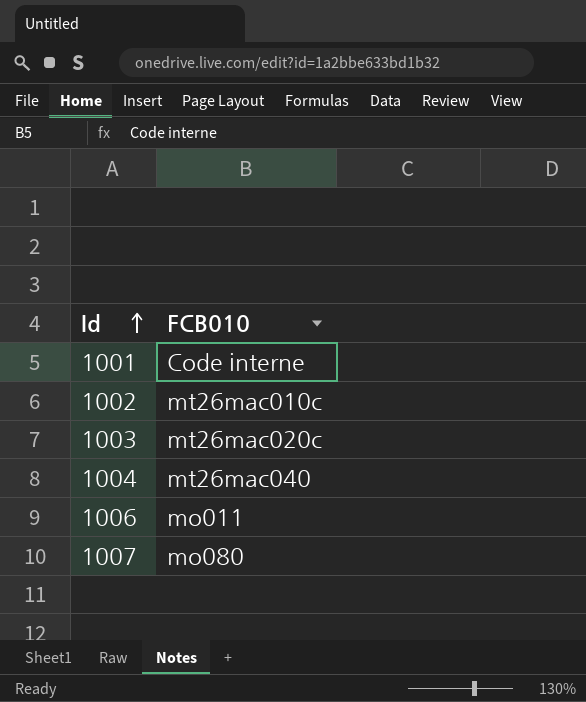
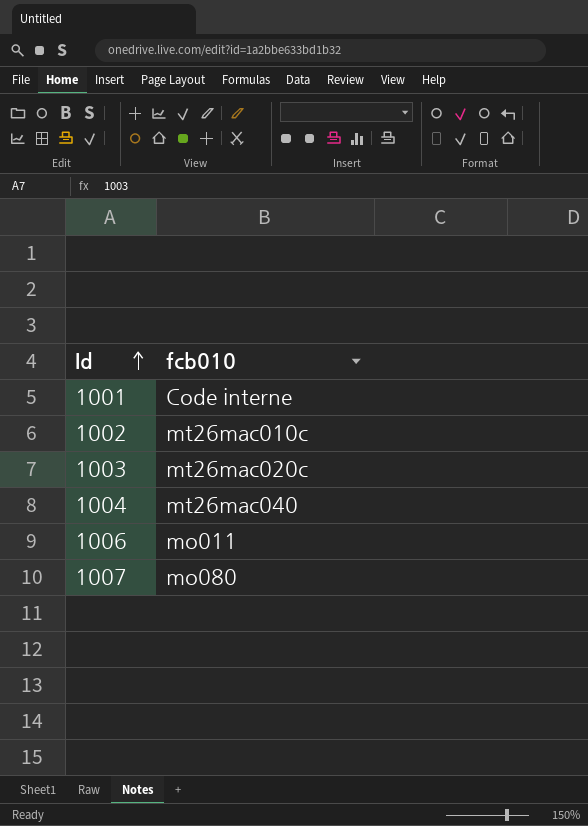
column name: FCB010 -> fcb010

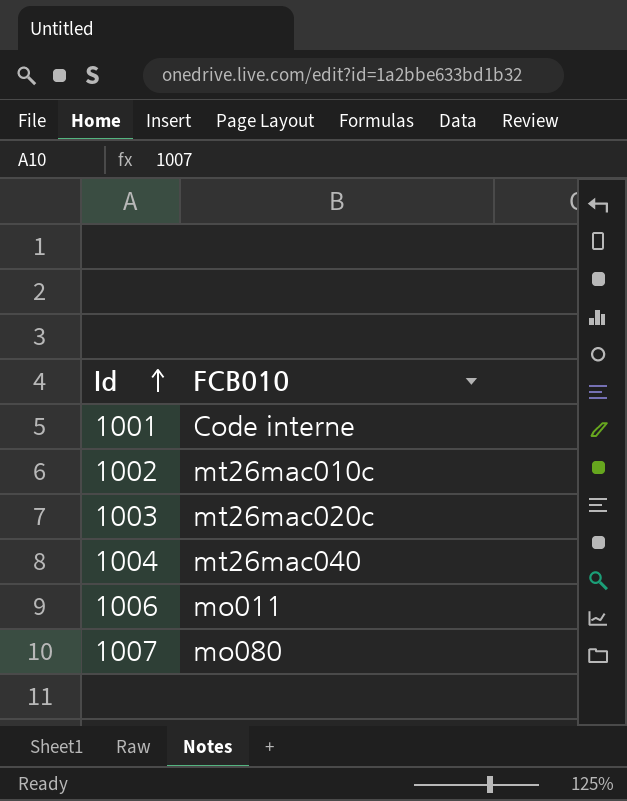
column name: fcb010 -> FCB010

